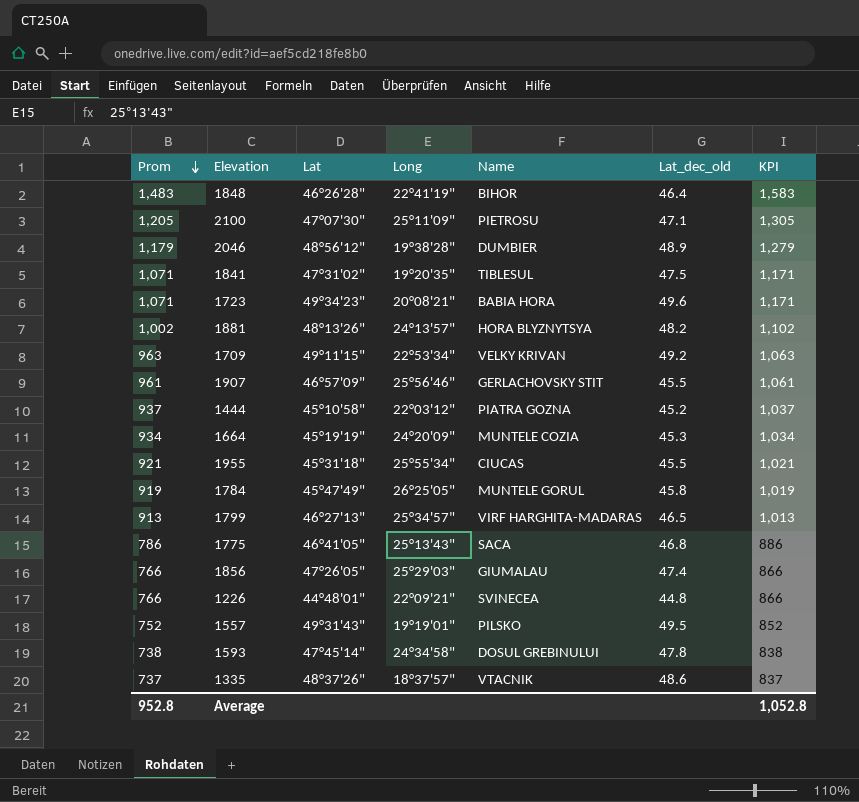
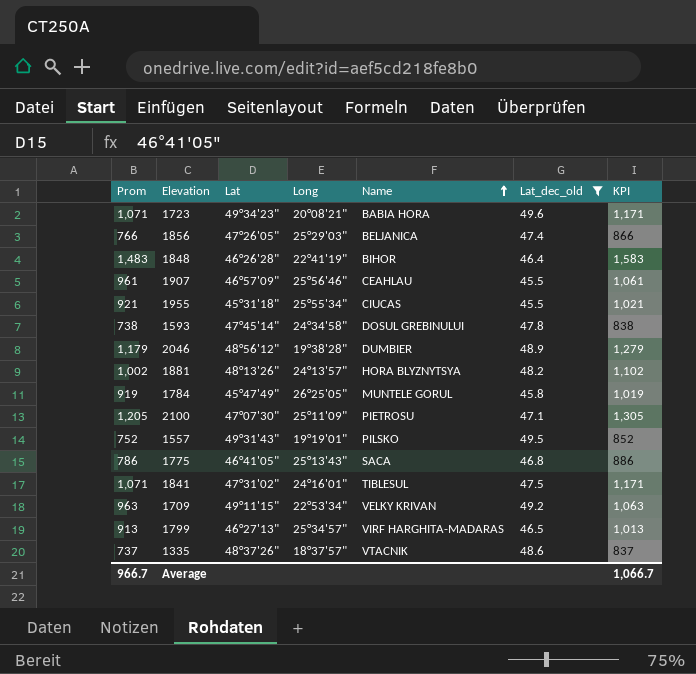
filter: none -> Lat_dec_old >= 45.5
row order: Prom descending -> Name ascending
1856 | Name: GIUMALAU -> BELJANICA
1907 | Name: GERLACHOVSKY STIT -> CEAHLAU
1841 | Long: 19°20'35" -> 24°16'01"
Average | Prom: 952.8 -> 966.7
Average | KPI: 1,052.8 -> 1,066.7

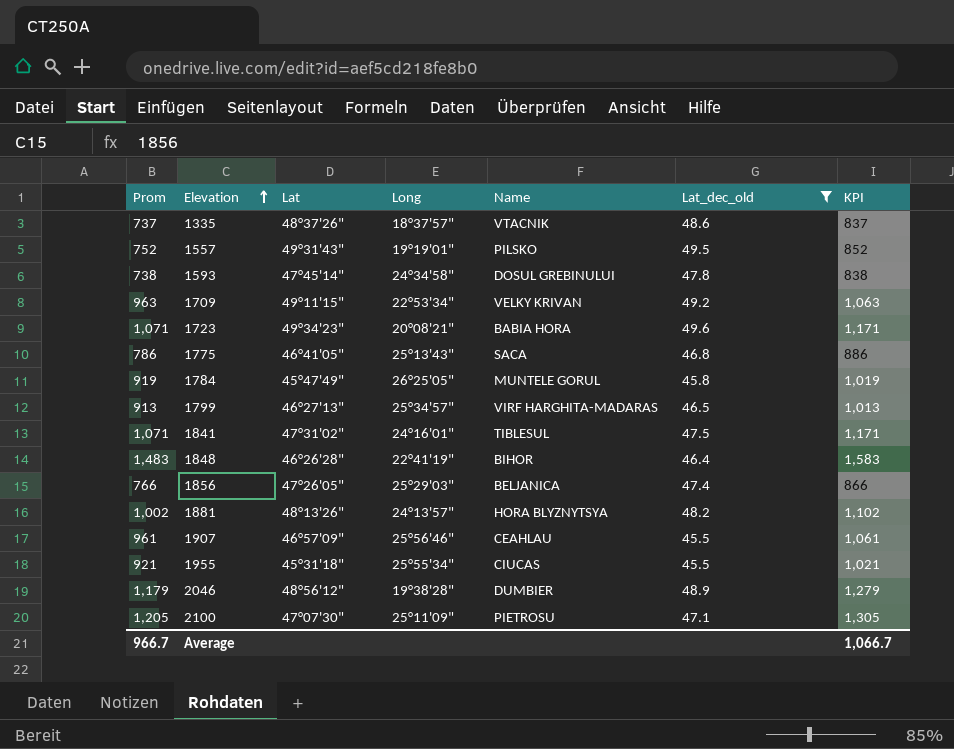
row order: Name ascending -> Elevation ascending

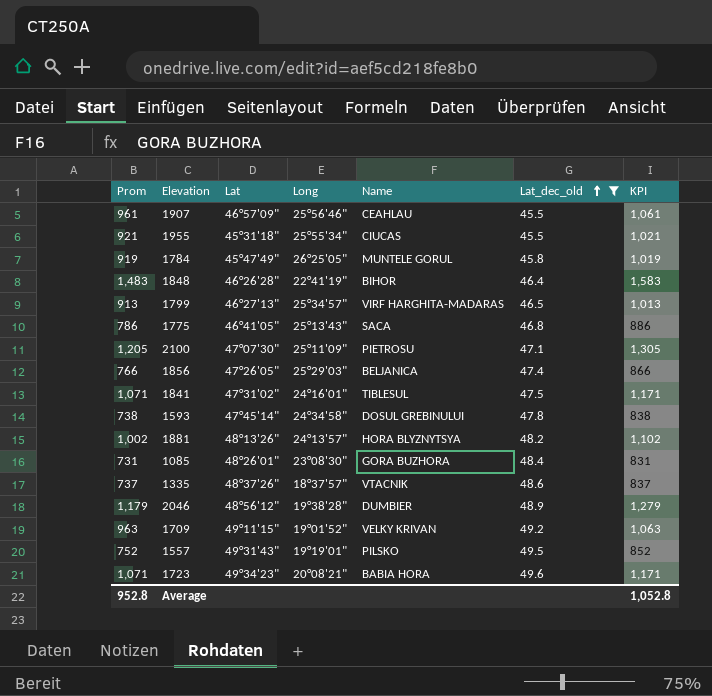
row order: Elevation ascending -> Lat_dec_old ascending
row 1085: none -> 731 | 48°26'01" | 23°08'30" | GORA BUZHORA | 48.4 | 831
1709 | Long: 22°53'34" -> 19°01'52"
Average | Prom: 966.7 -> 952.8
Average | KPI: 1,066.7 -> 1,052.8

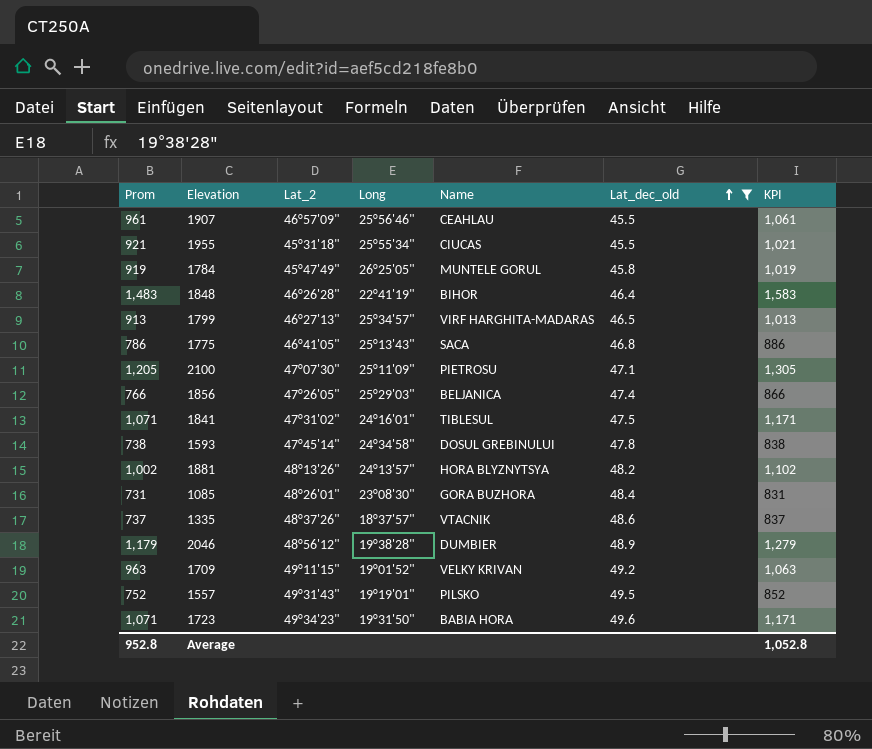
column name: Lat -> Lat_2
1723 | Long: 20°08'21" -> 19°31'50"

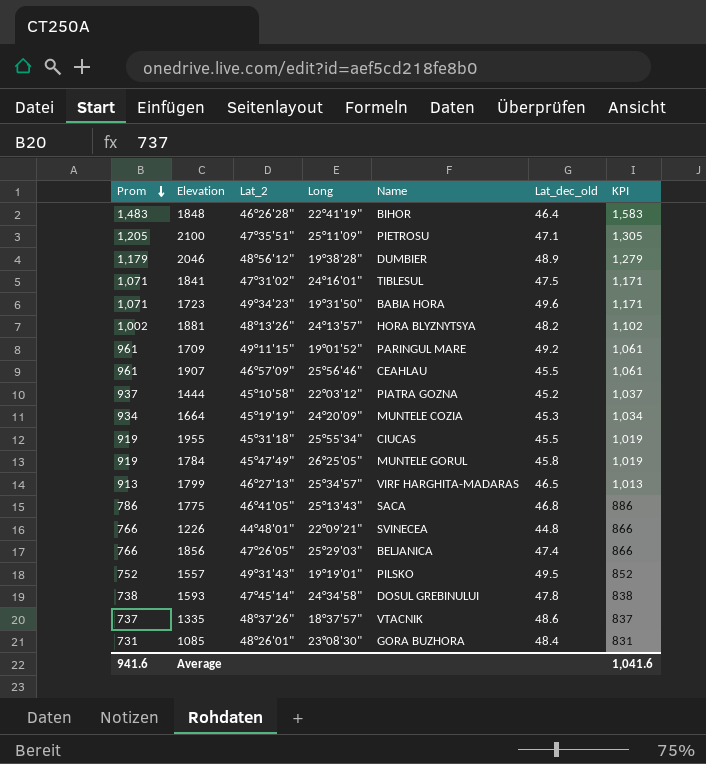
filter: Lat_dec_old >= 45.5 -> none
row order: Lat_dec_old ascending -> Prom descending
2100 | Lat_2: 47°07'30" -> 47°35'51"
1709 | Prom: 963 -> 961
1709 | Name: VELKY KRIVAN -> PARINGUL MARE
1709 | KPI: 1,063 -> 1,061
1955 | Prom: 921 -> 919
1955 | KPI: 1,021 -> 1,019
Average | Prom: 952.8 -> 941.6
Average | KPI: 1,052.8 -> 1,041.6

